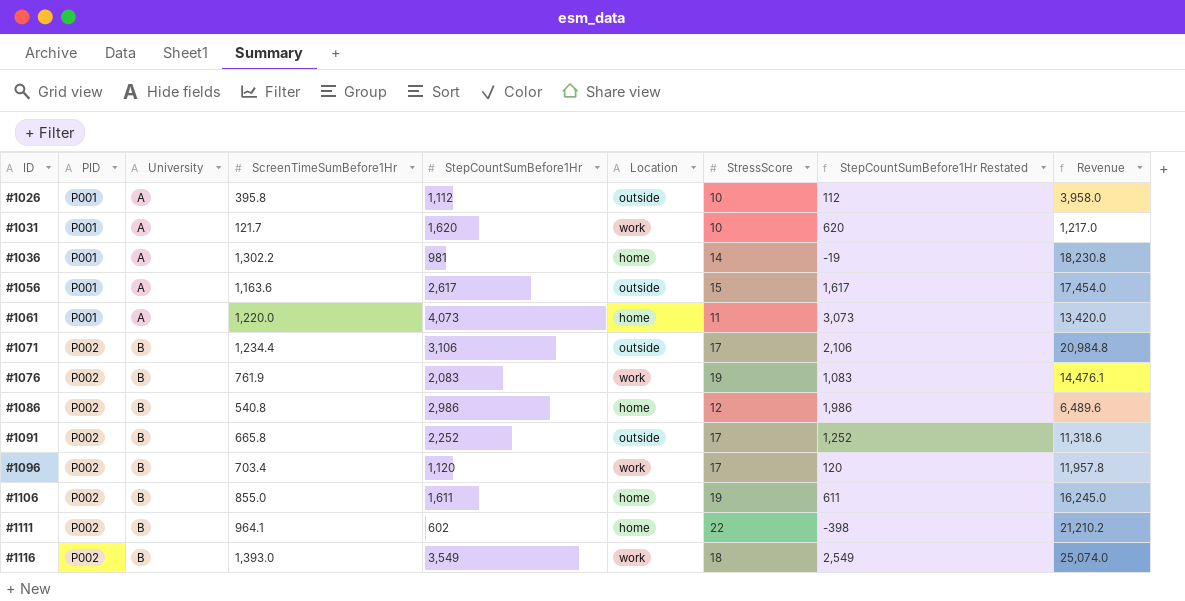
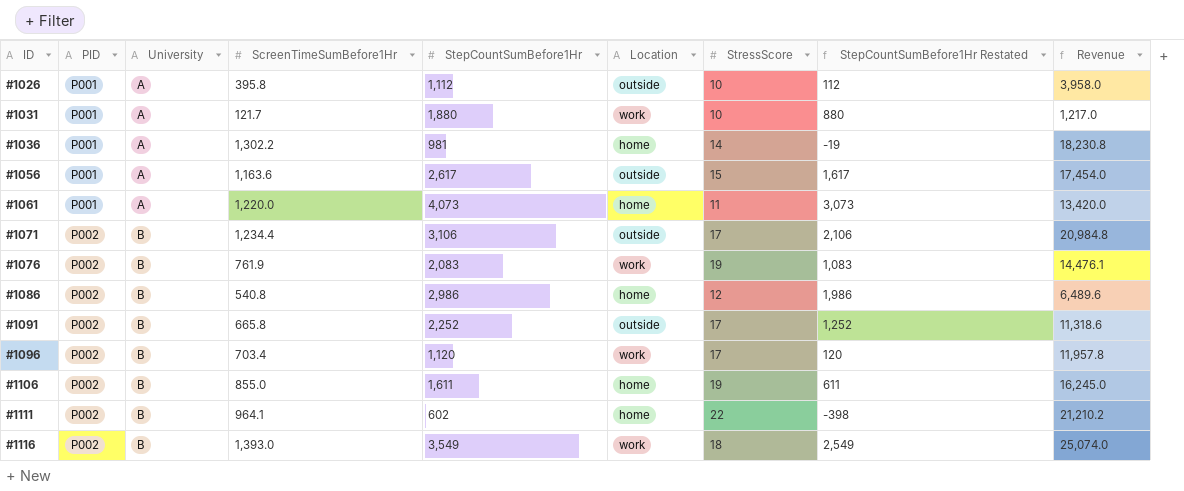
#1031 | StepCountSumBefore1Hr: 1,620 -> 1,880
#1031 | StepCountSumBefore1Hr Restated: 620 -> 880

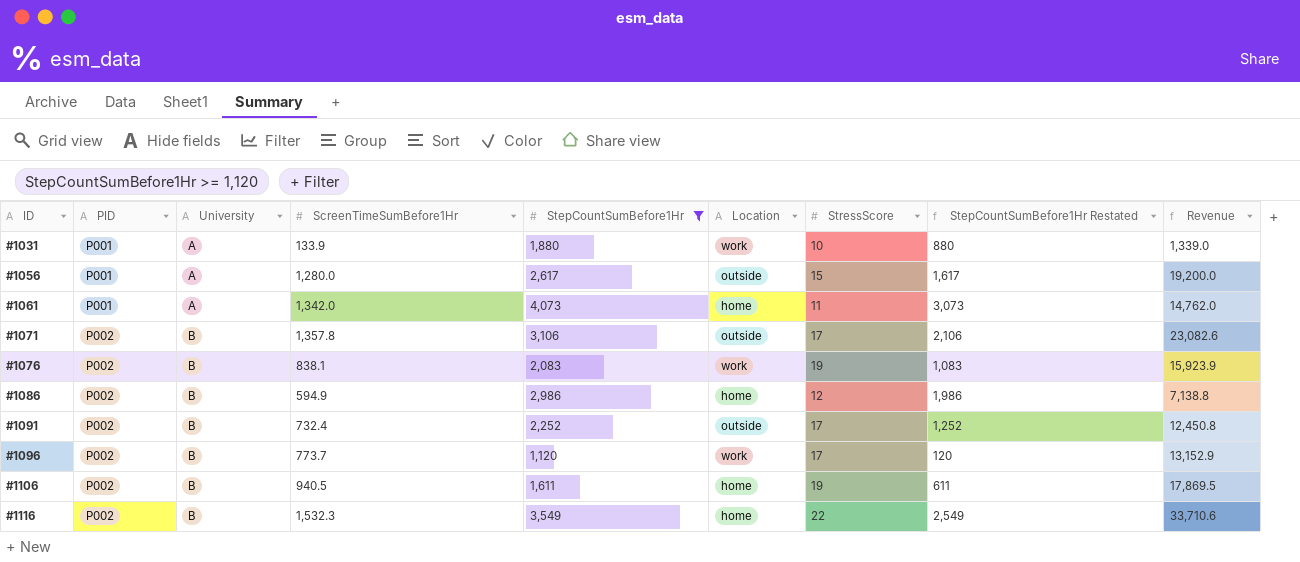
filter: none -> StepCountSumBefore1Hr >= 1,120
#1031 | ScreenTimeSumBefore1Hr: 121.7 -> 133.9
#1031 | Revenue: 1,217.0 -> 1,339.0
#1056 | ScreenTimeSumBefore1Hr: 1,163.6 -> 1,280.0
#1056 | Revenue: 17,454.0 -> 19,200.0
#1061 | ScreenTimeSumBefore1Hr: 1,220.0 -> 1,342.0
#1061 | Revenue: 13,420.0 -> 14,762.0
#1071 | ScreenTimeSumBefore1Hr: 1,234.4 -> 1,357.8
#1071 | Revenue: 20,984.8 -> 23,082.6
#1076 | ScreenTimeSumBefore1Hr: 761.9 -> 838.1
#1076 | Revenue: 14,476.1 -> 15,923.9
#1086 | ScreenTimeSumBefore1Hr: 540.8 -> 594.9
#1086 | Revenue: 6,489.6 -> 7,138.8
#1091 | ScreenTimeSumBefore1Hr: 665.8 -> 732.4
#1091 | Revenue: 11,318.6 -> 12,450.8
#1096 | ScreenTimeSumBefore1Hr: 703.4 -> 773.7
#1096 | Revenue: 11,957.8 -> 13,152.9
#1106 | ScreenTimeSumBefore1Hr: 855.0 -> 940.5
#1106 | Revenue: 16,245.0 -> 17,869.5
#1116 | ScreenTimeSumBefore1Hr: 1,393.0 -> 1,532.3
#1116 | Location: work -> home
#1116 | StressScore: 18 -> 22
#1116 | Revenue: 25,074.0 -> 33,710.6

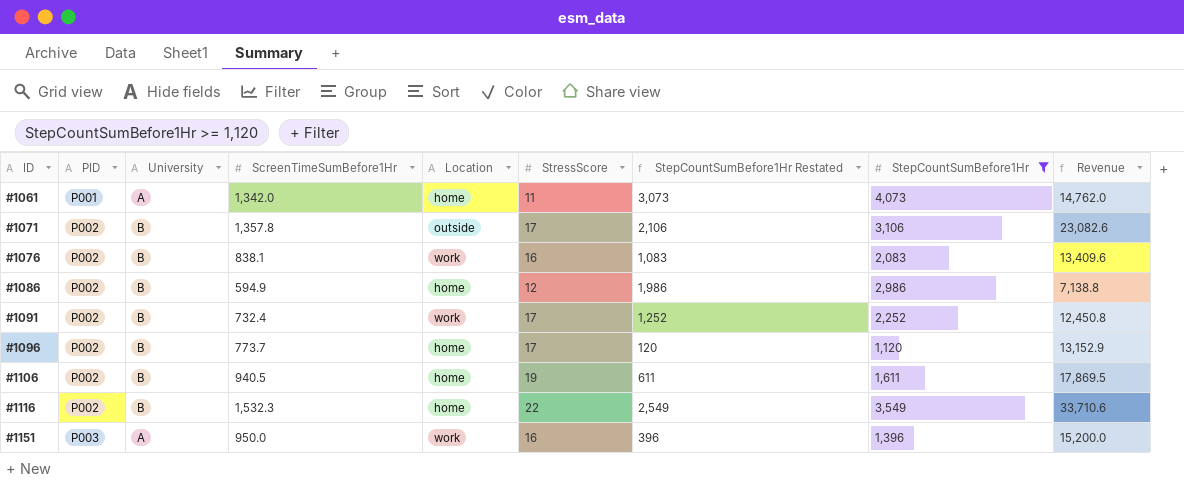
column StepCountSumBefore1Hr | position: 5 -> 8
row #1031: P001 | A | 133.9 | 1,880 | work | 10 | 880 | 1,339.0 -> none
row #1056: P001 | A | 1,280.0 | 2,617 | outside | 15 | 1,617 | 19,200.0 -> none
#1076 | StressScore: 19 -> 16
#1076 | Revenue: 15,923.9 -> 13,409.6
#1091 | Location: outside -> work
#1096 | Location: work -> home
row #1151: none -> P003 | A | 950.0 | work | 16 | 396 | 1,396 | 15,200.0

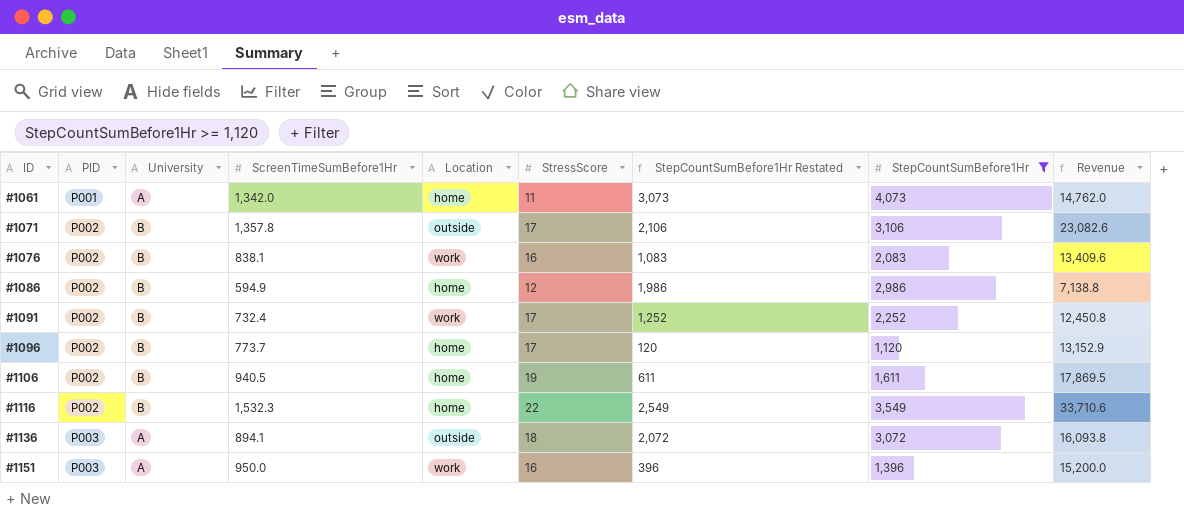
row #1136: none -> P003 | A | 894.1 | outside | 18 | 2,072 | 3,072 | 16,093.8

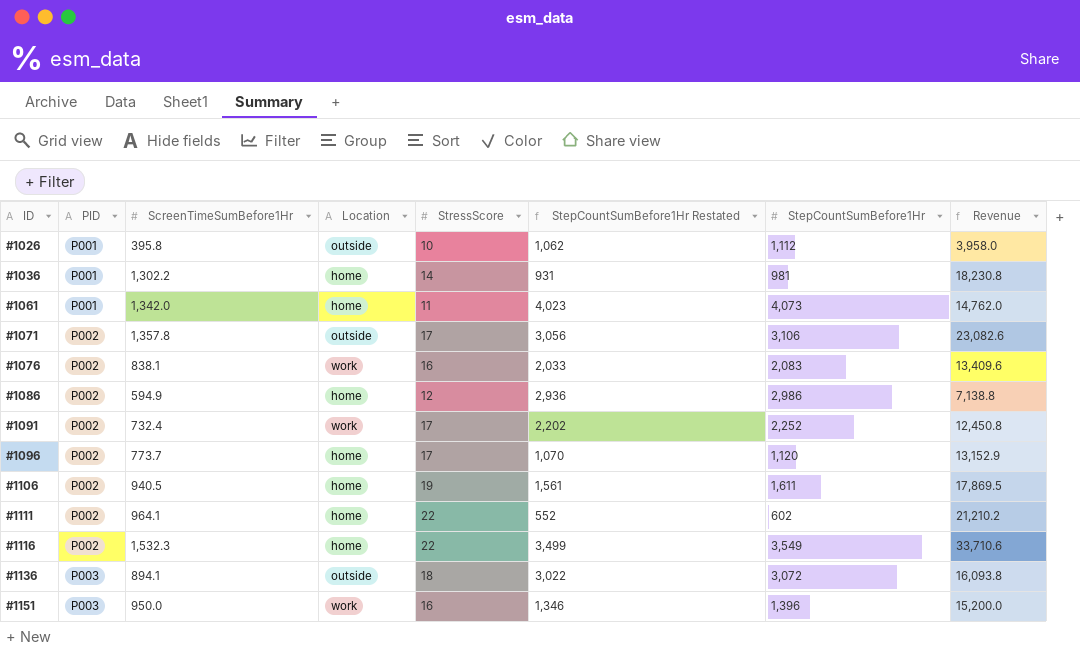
filter: StepCountSumBefore1Hr >= 1,120 -> none
column University | position: 3 -> none
column StepCountSumBefore1Hr Restated | formula: [StepCountSumBefore1Hr] - 1000 -> [StepCountSumBefore1Hr] - 50

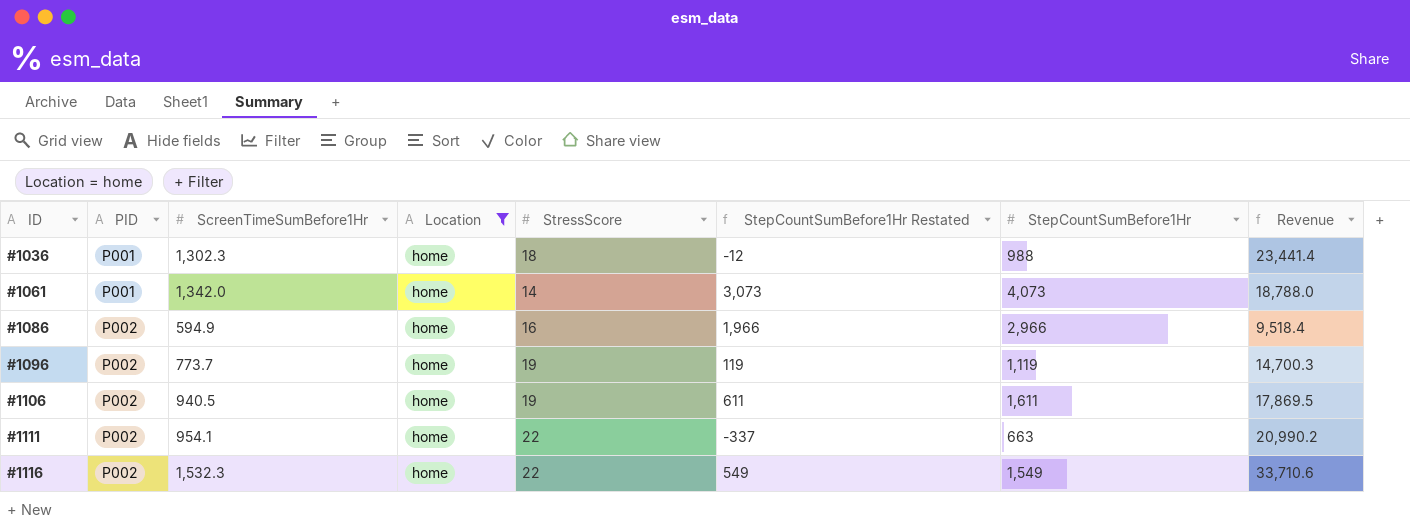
filter: none -> Location = home
column StepCountSumBefore1Hr Restated | formula: [StepCountSumBefore1Hr] - 50 -> [StepCountSumBefore1Hr] - 1000
#1036 | ScreenTimeSumBefore1Hr: 1,302.2 -> 1,302.3
#1036 | StressScore: 14 -> 18
#1036 | StepCountSumBefore1Hr: 981 -> 988
#1036 | Revenue: 18,230.8 -> 23,441.4
#1061 | StressScore: 11 -> 14
#1061 | Revenue: 14,762.0 -> 18,788.0
#1086 | StressScore: 12 -> 16
#1086 | StepCountSumBefore1Hr: 2,986 -> 2,966
#1086 | Revenue: 7,138.8 -> 9,518.4
#1096 | StressScore: 17 -> 19
#1096 | StepCountSumBefore1Hr: 1,120 -> 1,119
#1096 | Revenue: 13,152.9 -> 14,700.3
#1111 | ScreenTimeSumBefore1Hr: 964.1 -> 954.1
#1111 | StepCountSumBefore1Hr: 602 -> 663
#1111 | Revenue: 21,210.2 -> 20,990.2
#1116 | StepCountSumBefore1Hr: 3,549 -> 1,549

